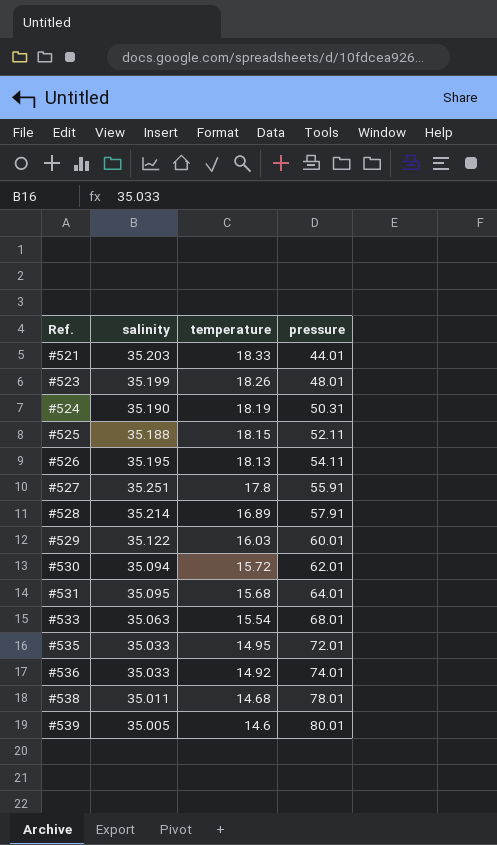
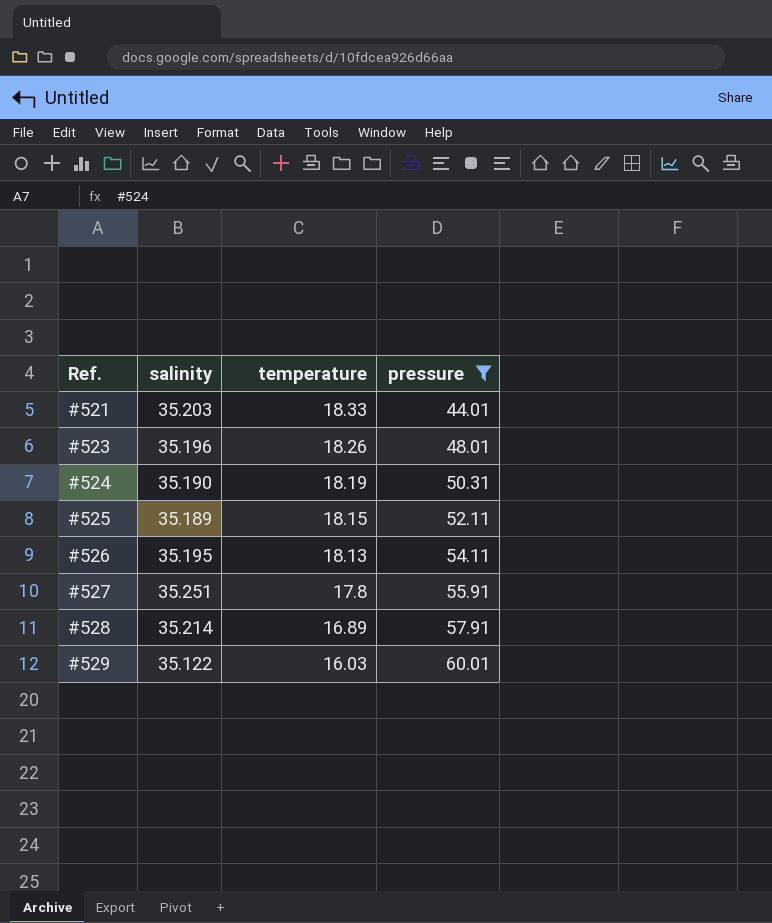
filter: none -> pressure <= 60.01
#523 | salinity: 35.199 -> 35.196
#525 | salinity: 35.188 -> 35.189

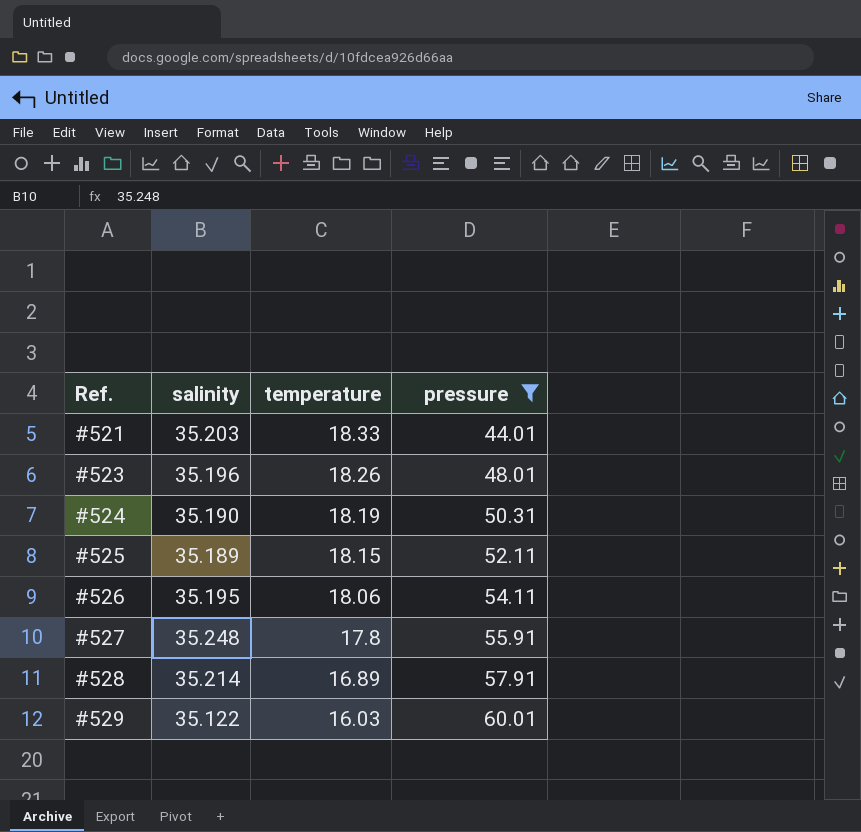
#526 | temperature: 18.13 -> 18.06
#527 | salinity: 35.251 -> 35.248

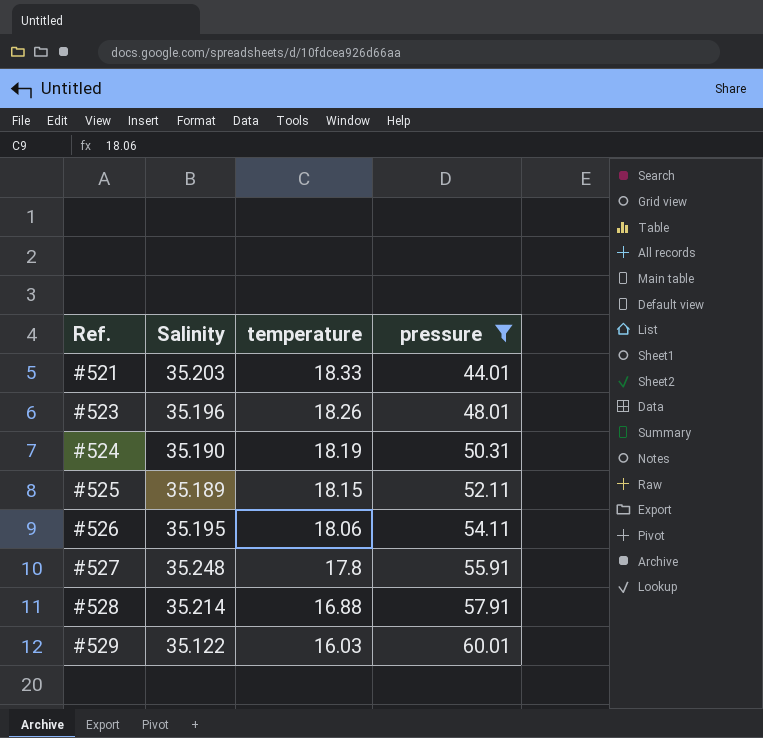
column name: salinity -> Salinity
#528 | temperature: 16.89 -> 16.88

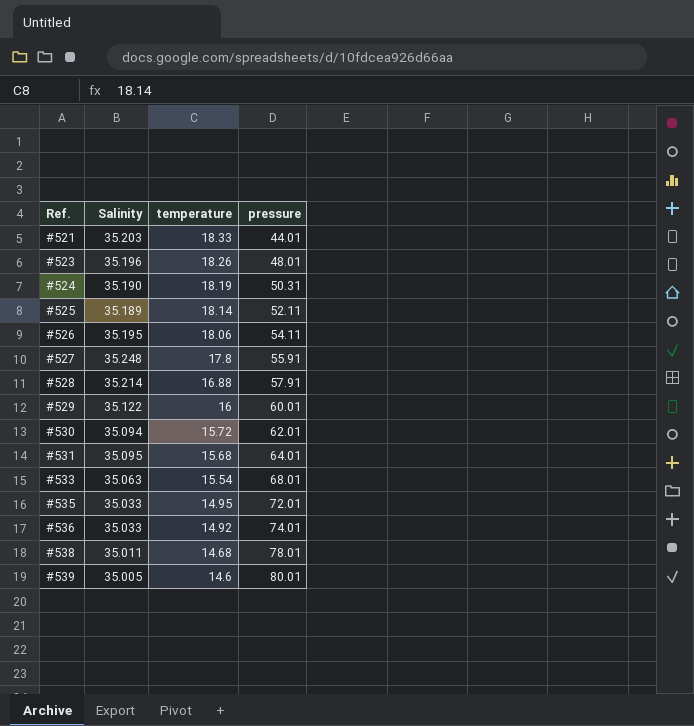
filter: pressure <= 60.01 -> none
#525 | temperature: 18.15 -> 18.14
#529 | temperature: 16.03 -> 16

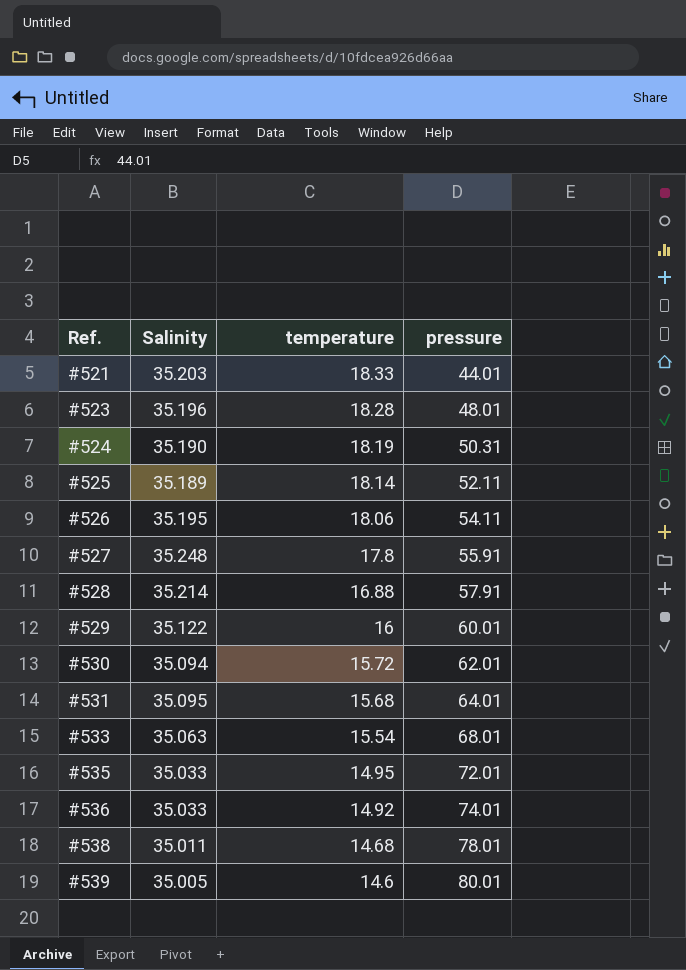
#523 | temperature: 18.26 -> 18.28

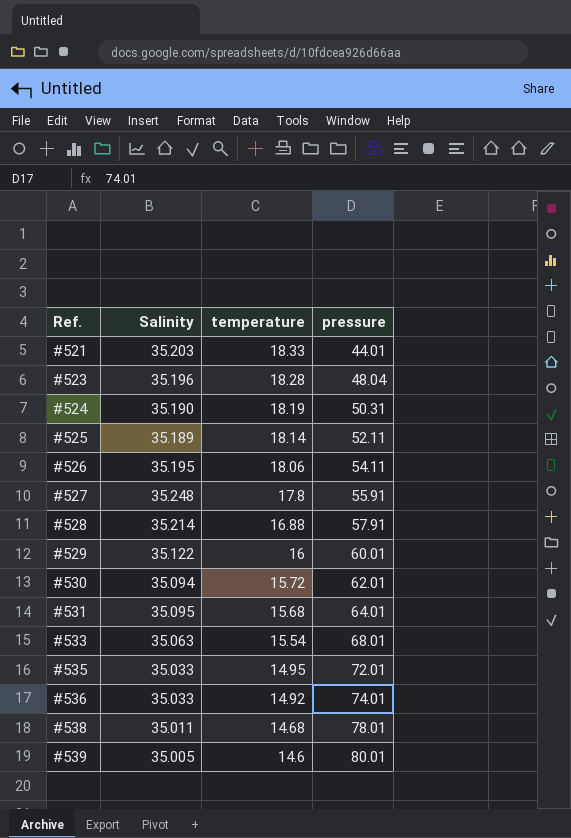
#523 | pressure: 48.01 -> 48.04

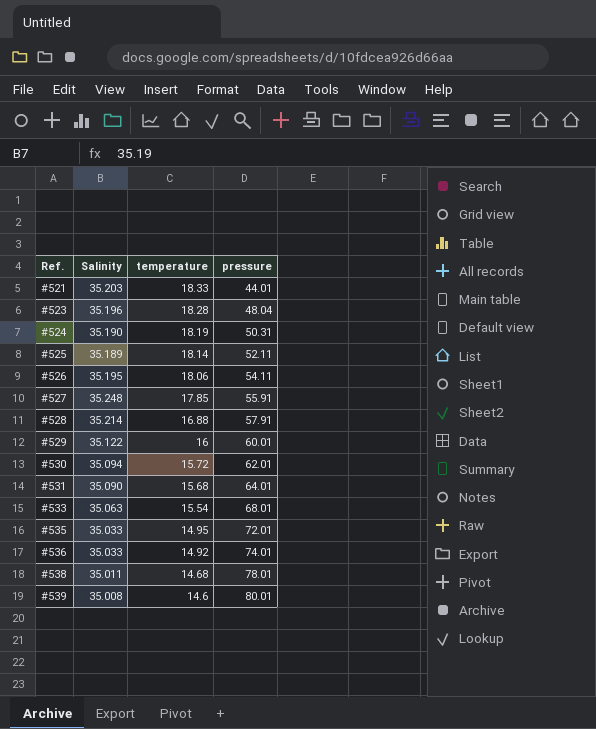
#527 | temperature: 17.8 -> 17.85
#531 | Salinity: 35.095 -> 35.090
#539 | Salinity: 35.005 -> 35.008

